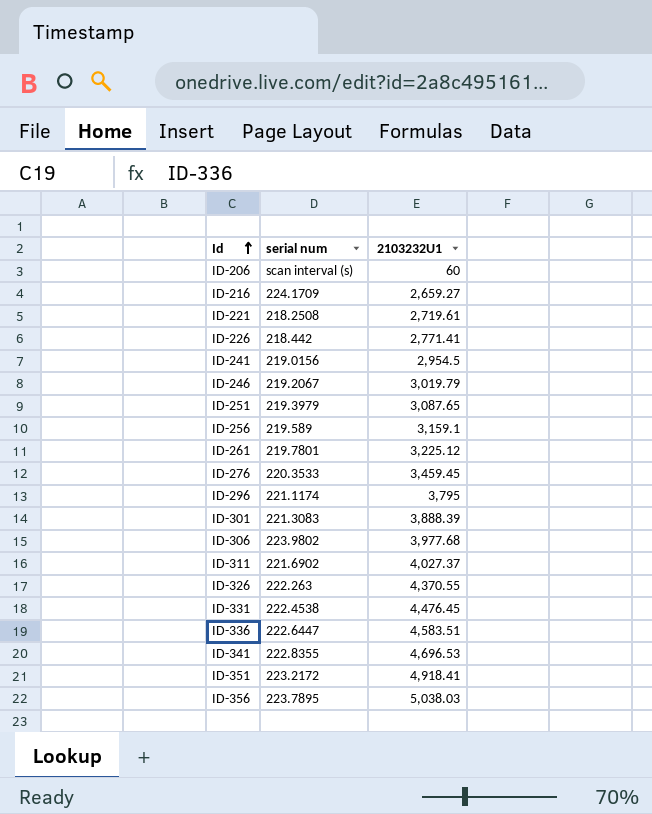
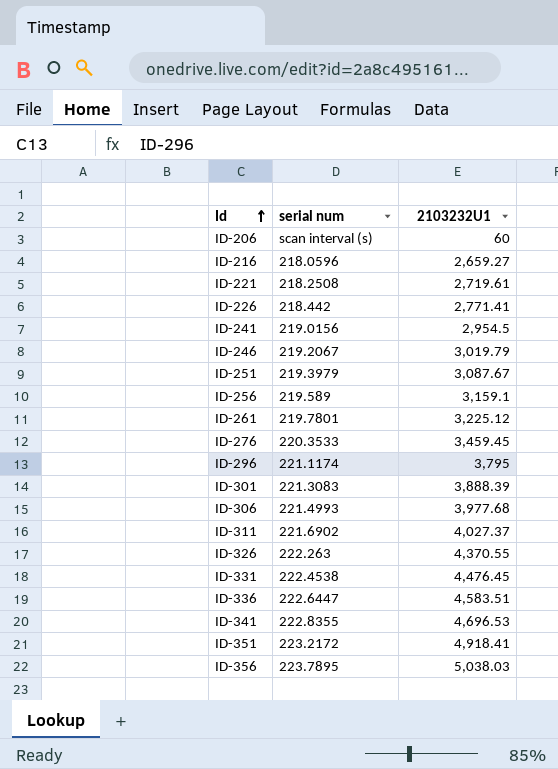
ID-216 | serial num: 224.1709 -> 218.0596
ID-251 | 2103232U1: 3,087.65 -> 3,087.67
ID-306 | serial num: 223.9802 -> 221.4993

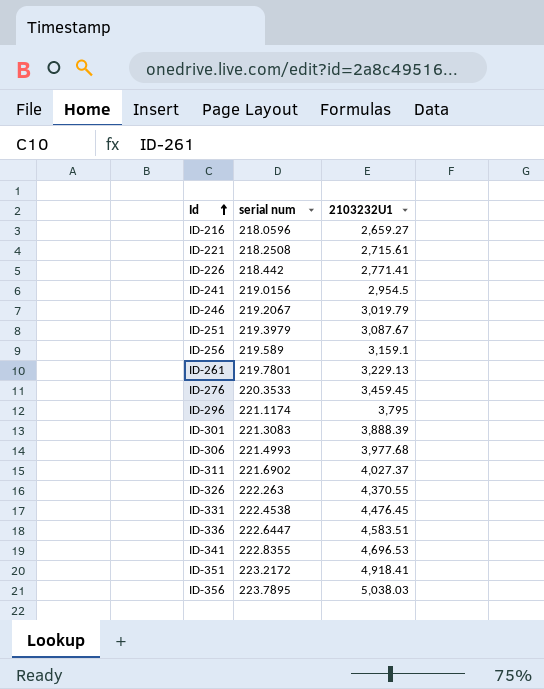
row ID-206: scan interval (s) | 60 -> none
ID-221 | 2103232U1: 2,719.61 -> 2,715.61
ID-261 | 2103232U1: 3,225.12 -> 3,229.13

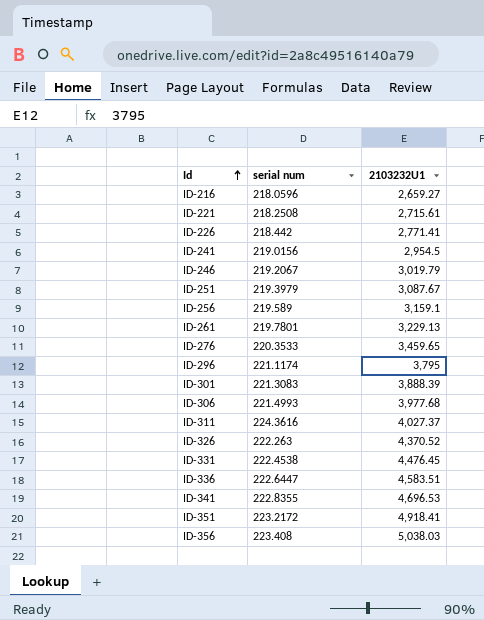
ID-276 | 2103232U1: 3,459.45 -> 3,459.65
ID-311 | serial num: 221.6902 -> 224.3616
ID-326 | 2103232U1: 4,370.55 -> 4,370.52
ID-356 | serial num: 223.7895 -> 223.408

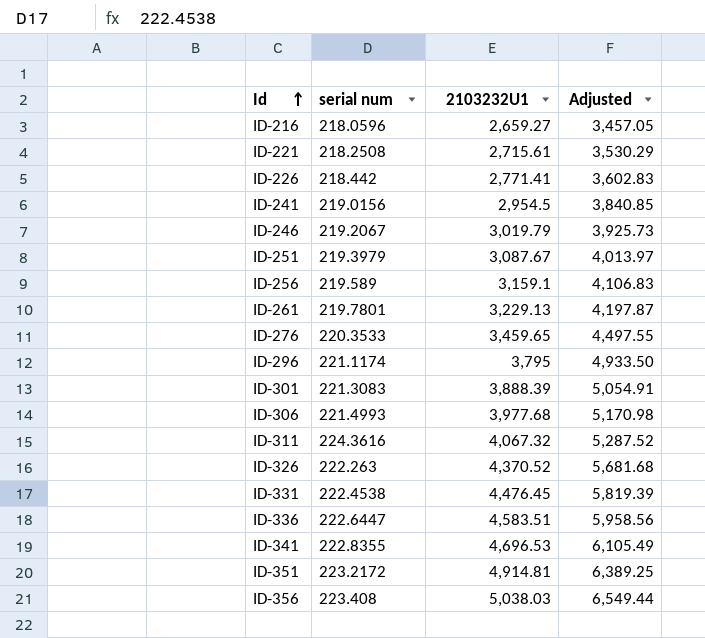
column Adjusted | formula: none -> [2103232U1] * 1.3
ID-311 | 2103232U1: 4,027.37 -> 4,067.32
ID-351 | 2103232U1: 4,918.41 -> 4,914.81

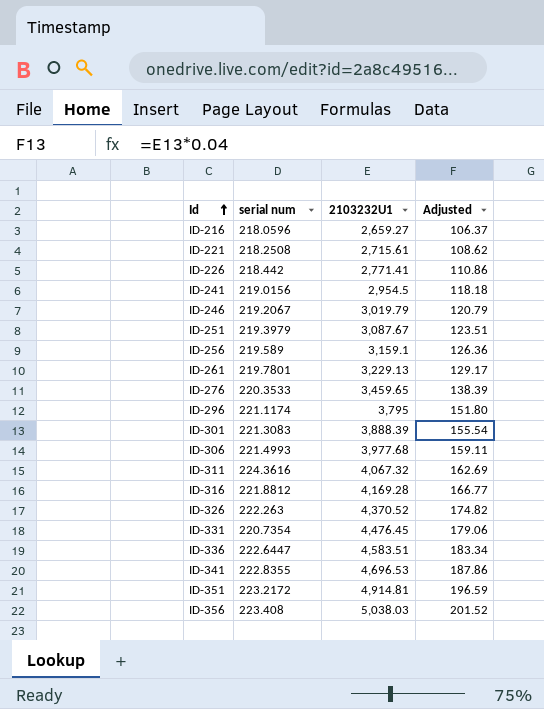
column Adjusted | formula: [2103232U1] * 1.3 -> [2103232U1] * 0.04
row ID-316: none -> 221.8812 | 4,169.28 | 166.77
ID-331 | serial num: 222.4538 -> 220.7354

